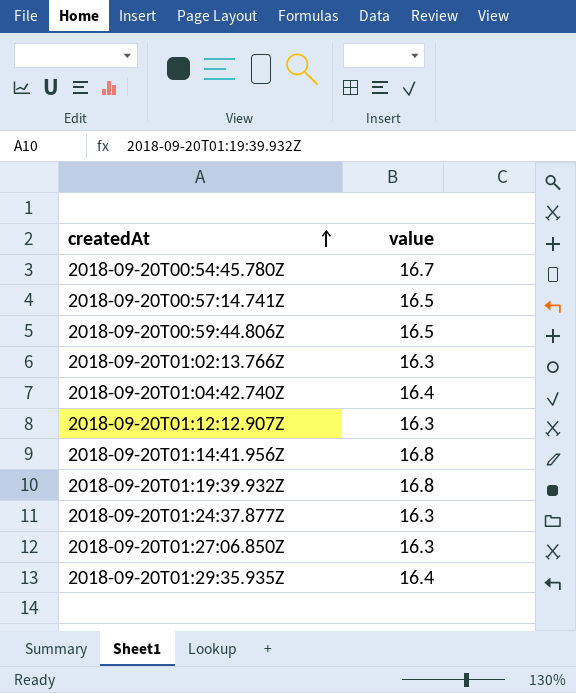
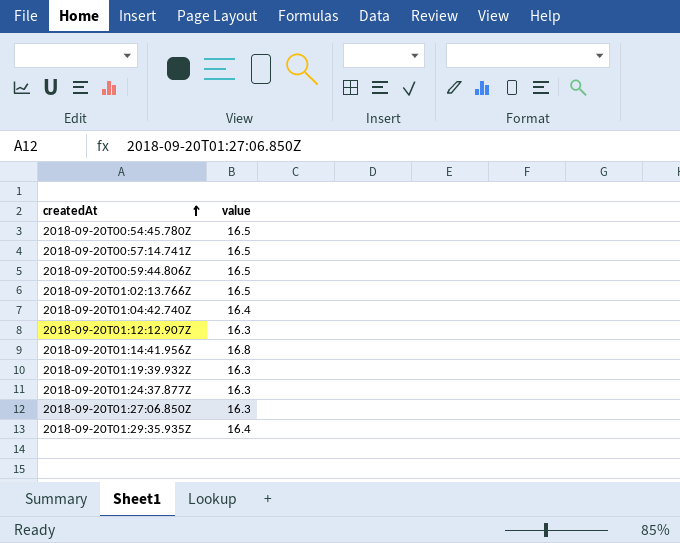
2018-09-20T00:54:45.780Z | value: 16.7 -> 16.5
2018-09-20T01:02:13.766Z | value: 16.3 -> 16.5
2018-09-20T01:19:39.932Z | value: 16.8 -> 16.3

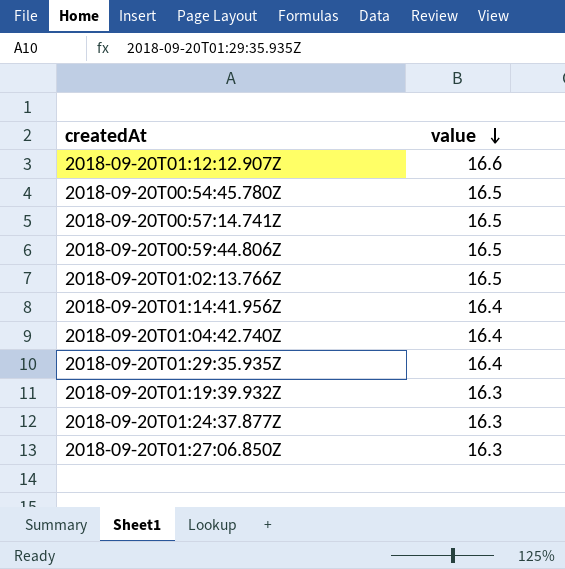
row order: createdAt ascending -> value descending
2018-09-20T01:12:12.907Z | value: 16.3 -> 16.6
2018-09-20T01:14:41.956Z | value: 16.8 -> 16.4

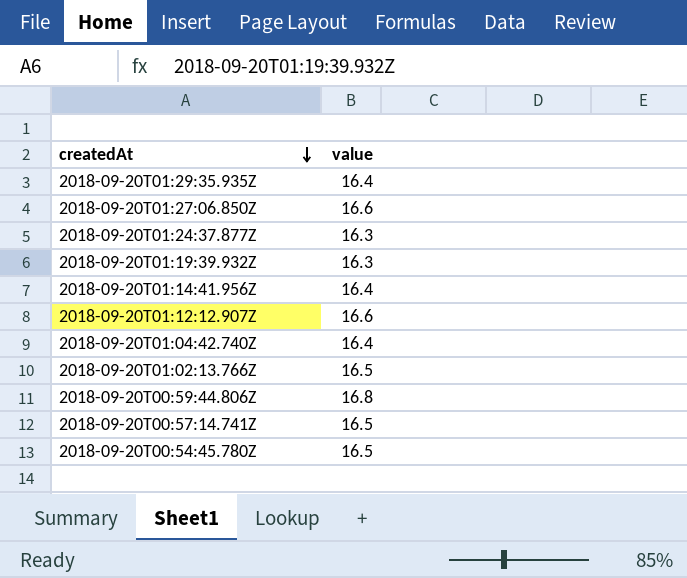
row order: value descending -> createdAt descending
2018-09-20T01:27:06.850Z | value: 16.3 -> 16.6
2018-09-20T00:59:44.806Z | value: 16.5 -> 16.8

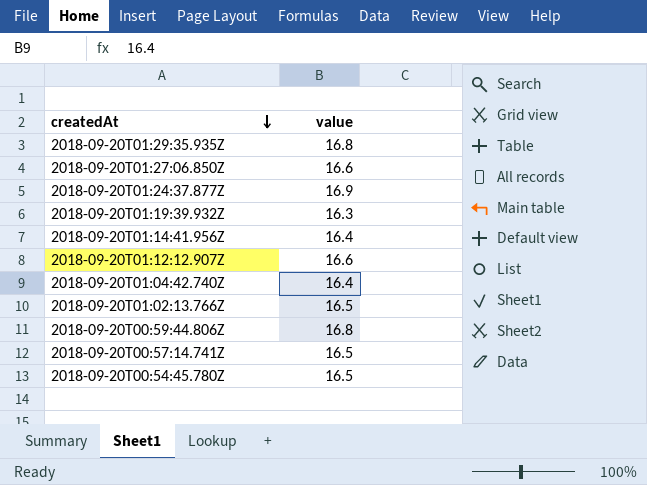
2018-09-20T01:29:35.935Z | value: 16.4 -> 16.8
2018-09-20T01:24:37.877Z | value: 16.3 -> 16.9

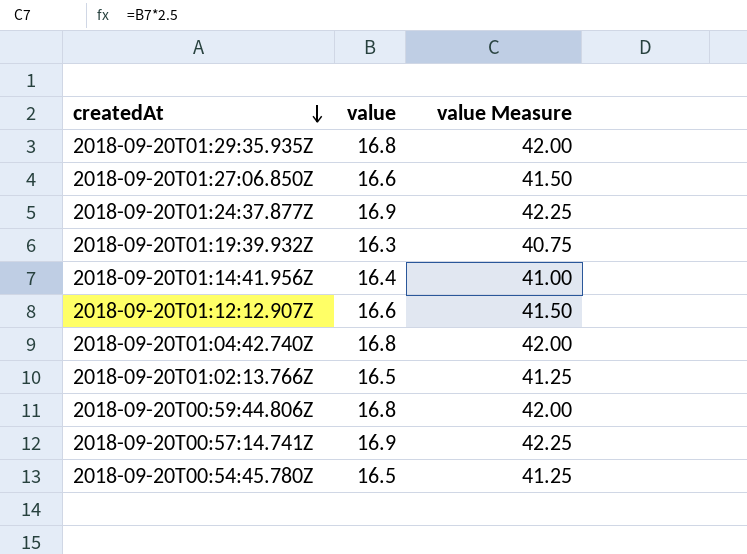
column value Measure | formula: none -> [value] * 2.5
2018-09-20T01:04:42.740Z | value: 16.4 -> 16.8
2018-09-20T00:57:14.741Z | value: 16.5 -> 16.9

